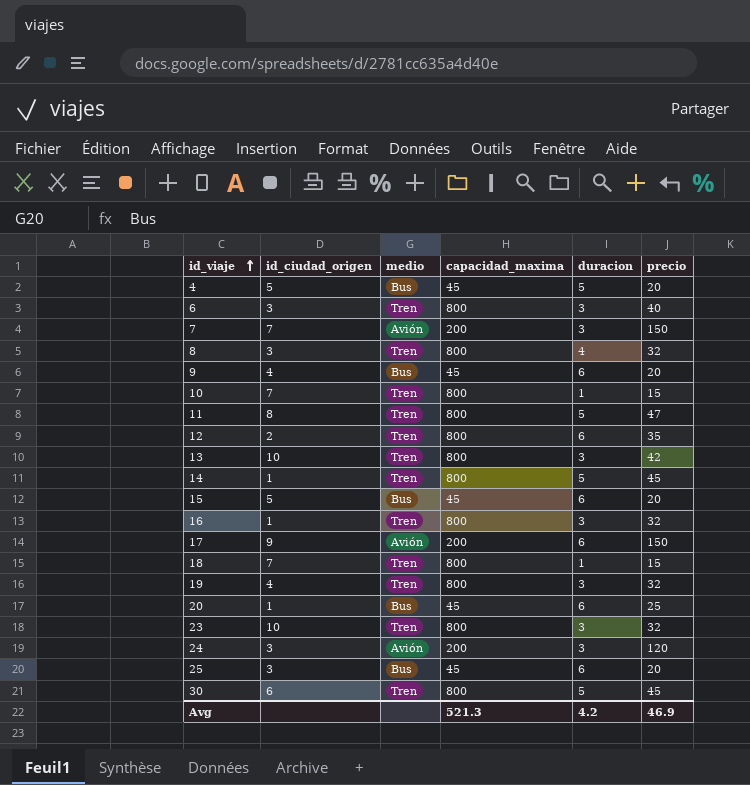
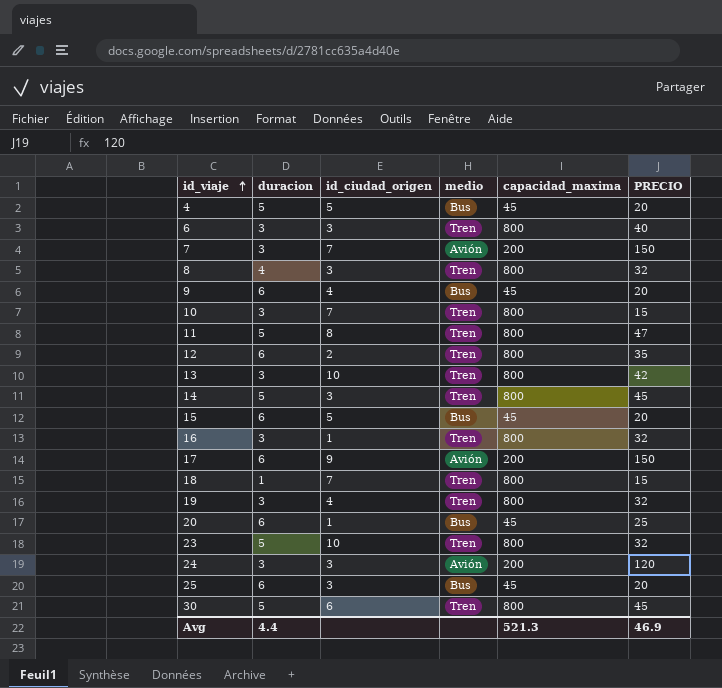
column duracion | position: 5 -> 2
column name: precio -> PRECIO
10 | duracion: 1 -> 3
14 | id_ciudad_origen: 1 -> 3
23 | duracion: 3 -> 5
Avg | duracion: 4.2 -> 4.4

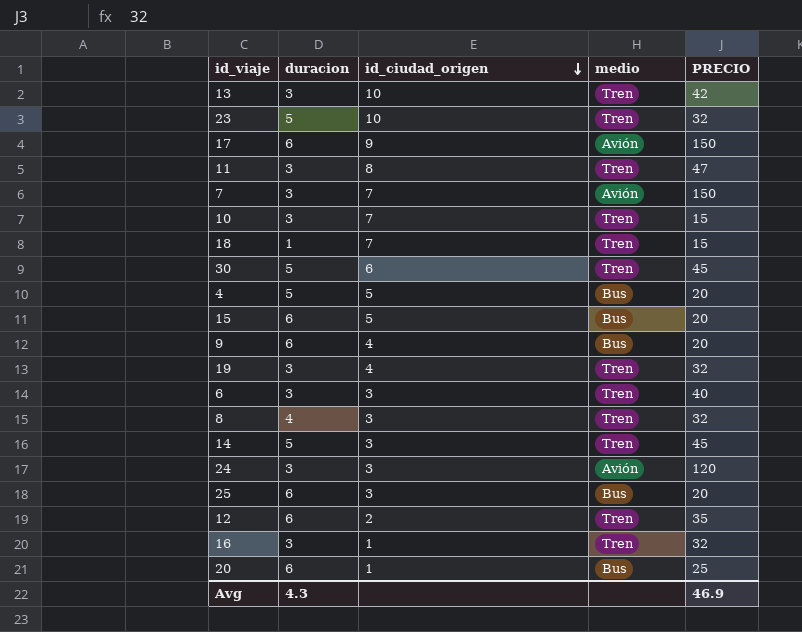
row order: id_viaje ascending -> id_ciudad_origen descending
column capacidad_maxima | position: 5 -> none
11 | duracion: 5 -> 3
Avg | duracion: 4.4 -> 4.3

